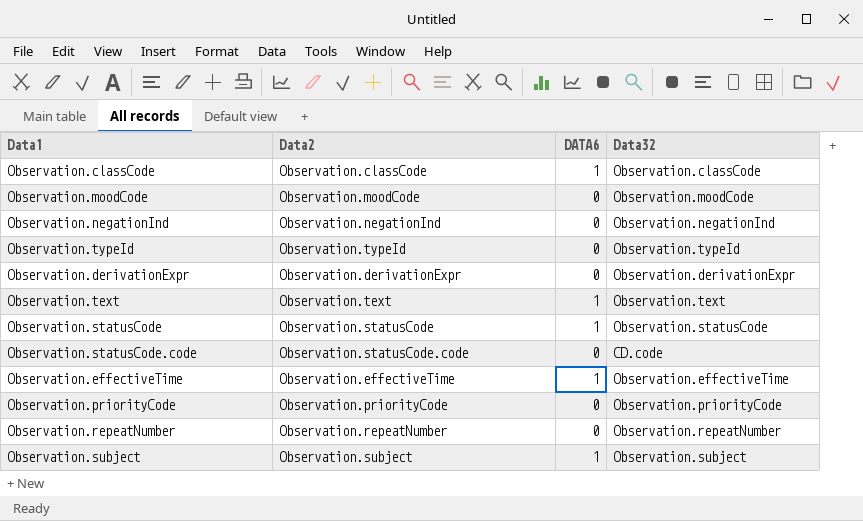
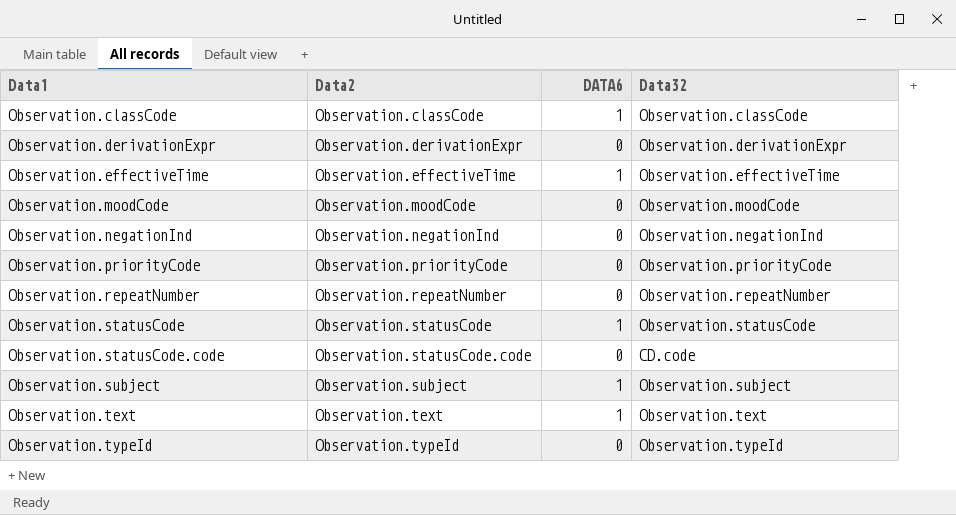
row order: none -> Data1 ascending

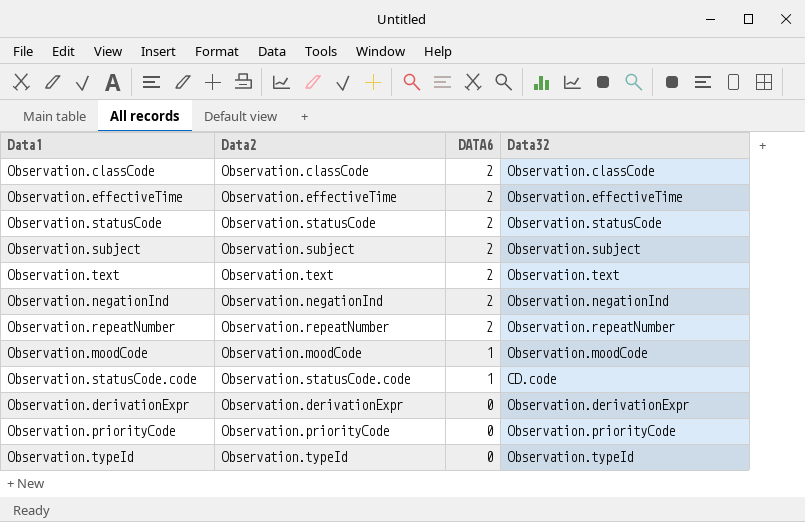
row order: Data1 ascending -> DATA6 descending
Observation.classCode | DATA6: 1 -> 2
Observation.effectiveTime | DATA6: 1 -> 2
Observation.statusCode | DATA6: 1 -> 2
Observation.subject | DATA6: 1 -> 2
Observation.text | DATA6: 1 -> 2
Observation.negationInd | DATA6: 0 -> 2
Observation.repeatNumber | DATA6: 0 -> 2
Observation.moodCode | DATA6: 0 -> 1
Observation.statusCode.code | DATA6: 0 -> 1

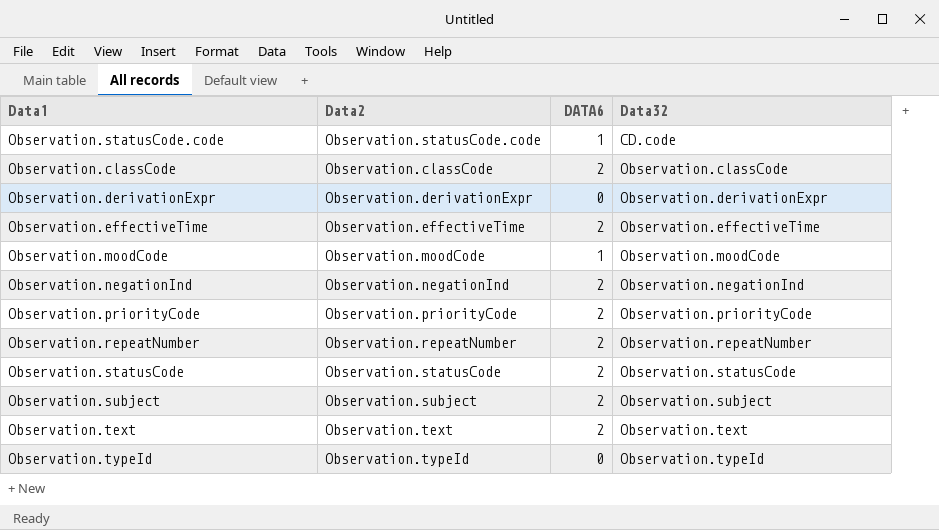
row order: DATA6 descending -> Data32 ascending
Observation.priorityCode | DATA6: 0 -> 2

